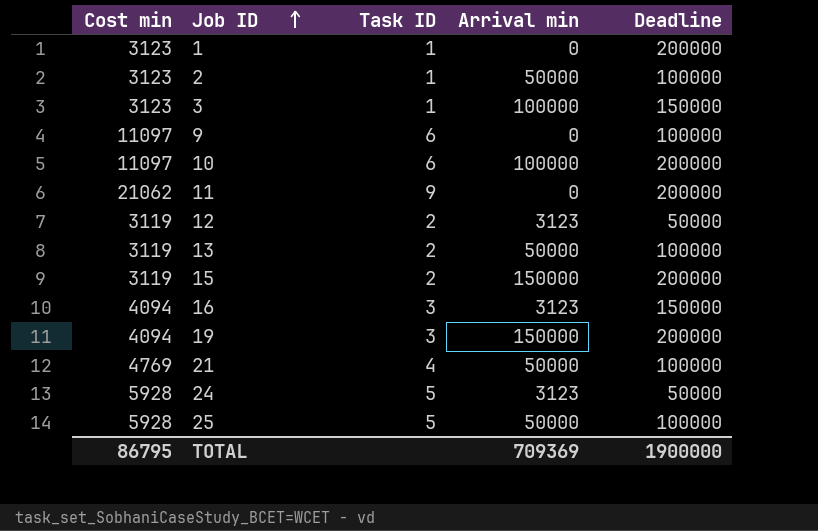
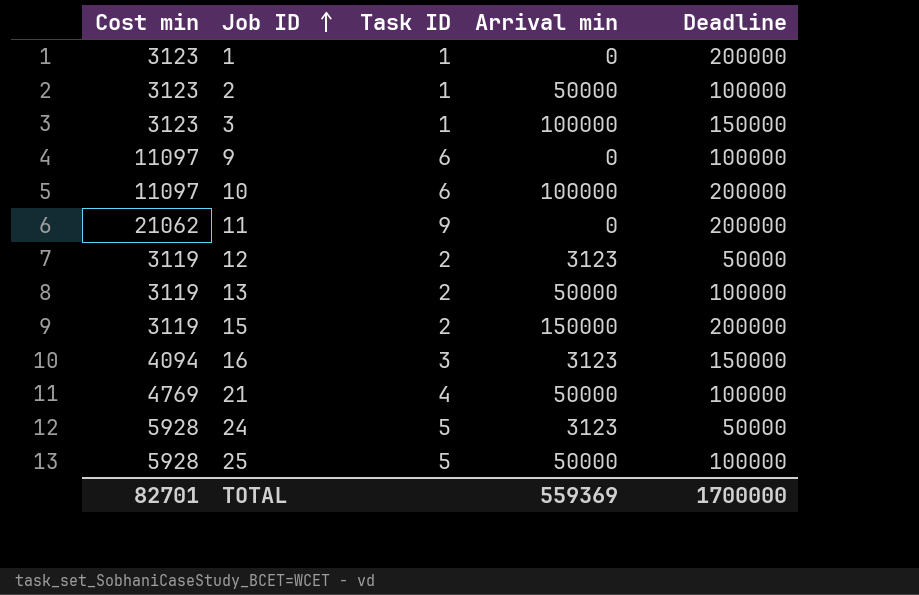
row 19: 4094 | 3 | 150000 | 200000 -> none
TOTAL | Cost min: 86795 -> 82701
TOTAL | Arrival min: 709369 -> 559369
TOTAL | Deadline: 1900000 -> 1700000

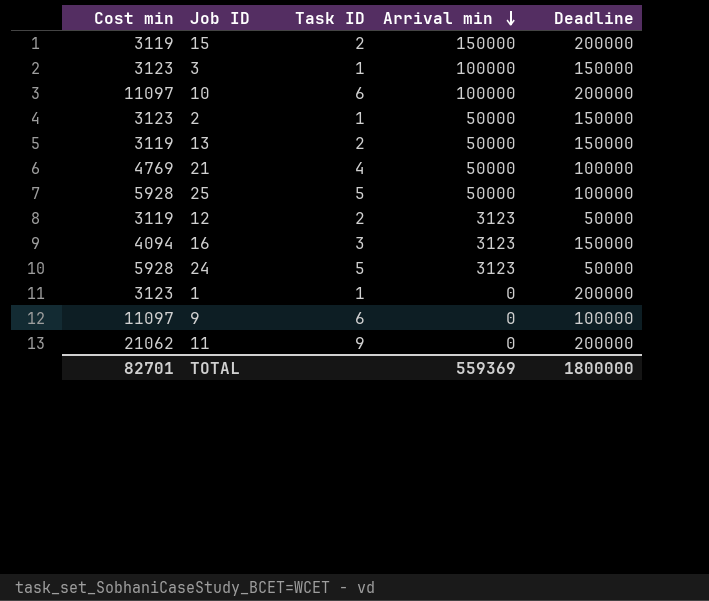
row order: Job ID ascending -> Arrival min descending
2 | Deadline: 100000 -> 150000
13 | Deadline: 100000 -> 150000
TOTAL | Deadline: 1700000 -> 1800000

